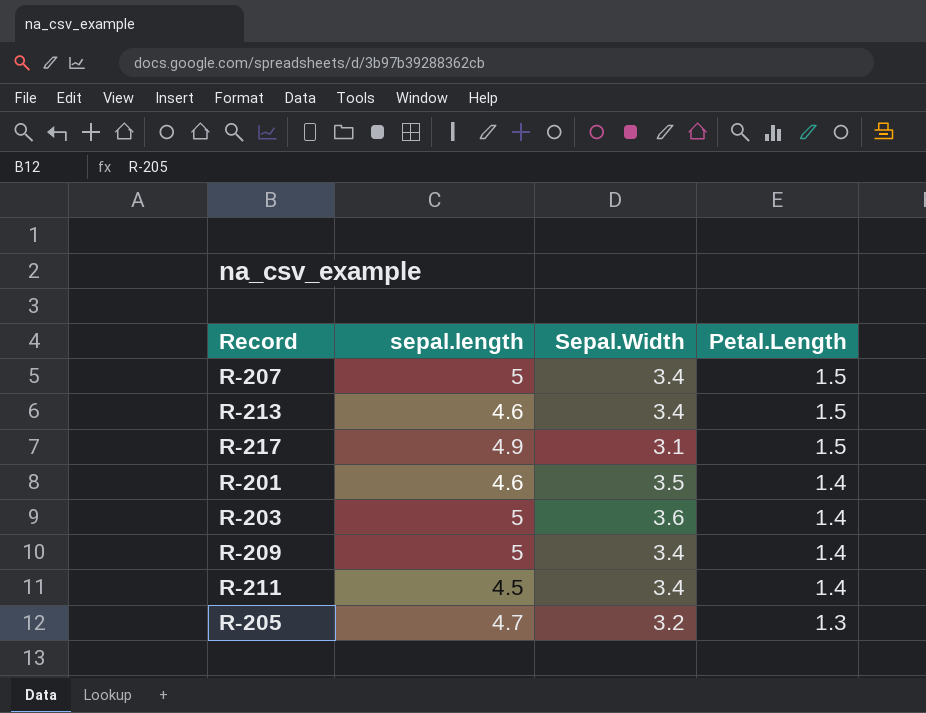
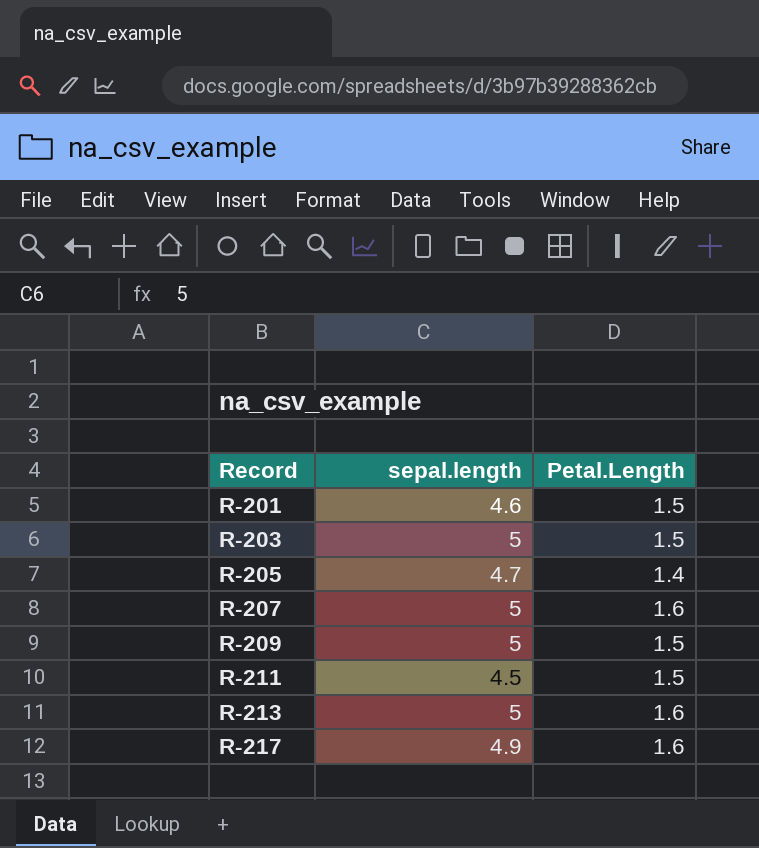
row order: Petal.Length descending -> Record ascending
column Sepal.Width | position: 3 -> none
R-201 | Petal.Length: 1.4 -> 1.5
R-203 | Petal.Length: 1.4 -> 1.5
R-205 | Petal.Length: 1.3 -> 1.4
R-207 | Petal.Length: 1.5 -> 1.6
R-209 | Petal.Length: 1.4 -> 1.5
R-211 | Petal.Length: 1.4 -> 1.5
R-213 | sepal.length: 4.6 -> 5
R-213 | Petal.Length: 1.5 -> 1.6
R-217 | Petal.Length: 1.5 -> 1.6

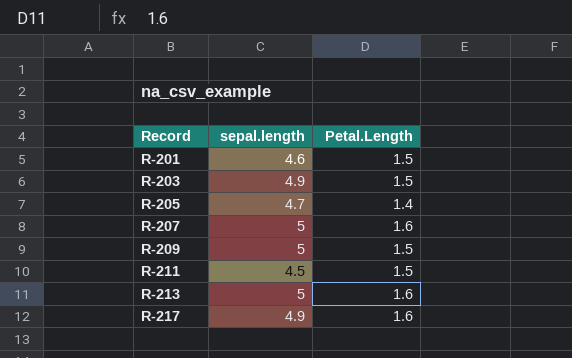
R-203 | sepal.length: 5 -> 4.9

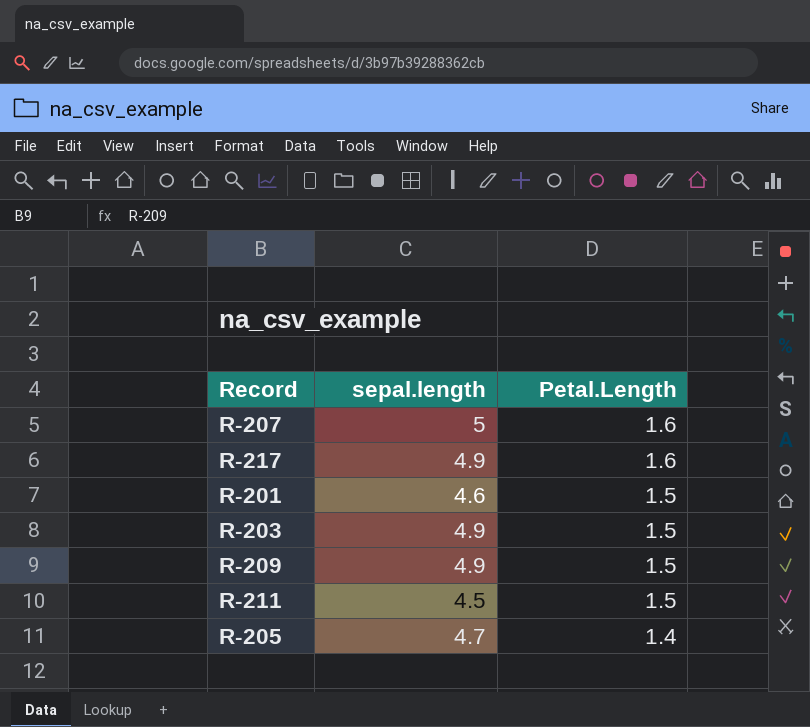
row order: Record ascending -> Petal.Length descending
row R-213: 5 | 1.6 -> none
R-209 | sepal.length: 5 -> 4.9

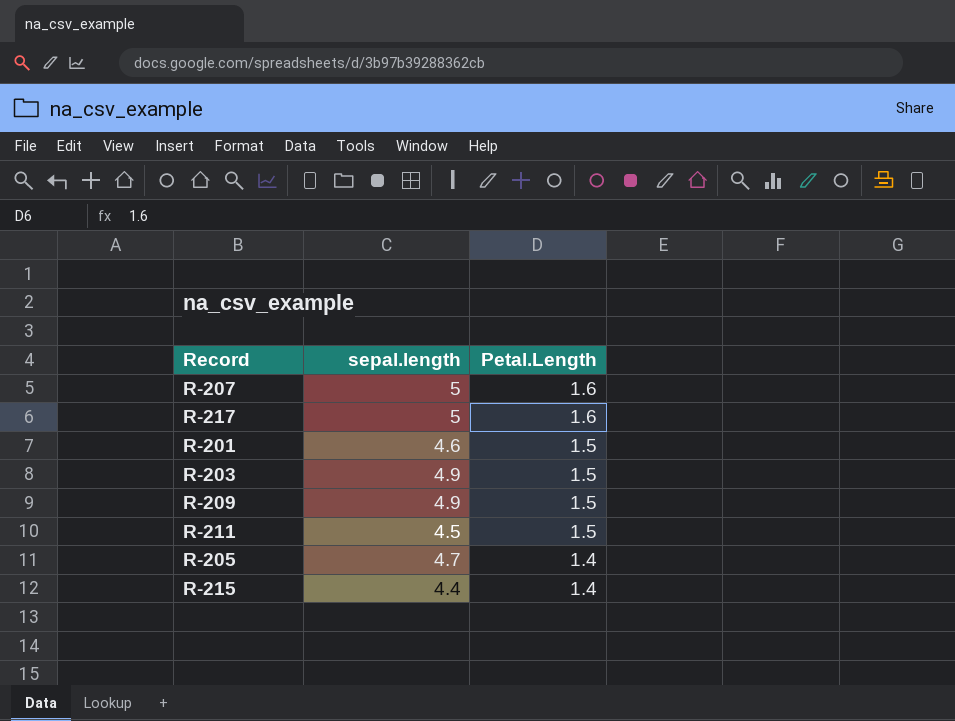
R-217 | sepal.length: 4.9 -> 5
row R-215: none -> 4.4 | 1.4

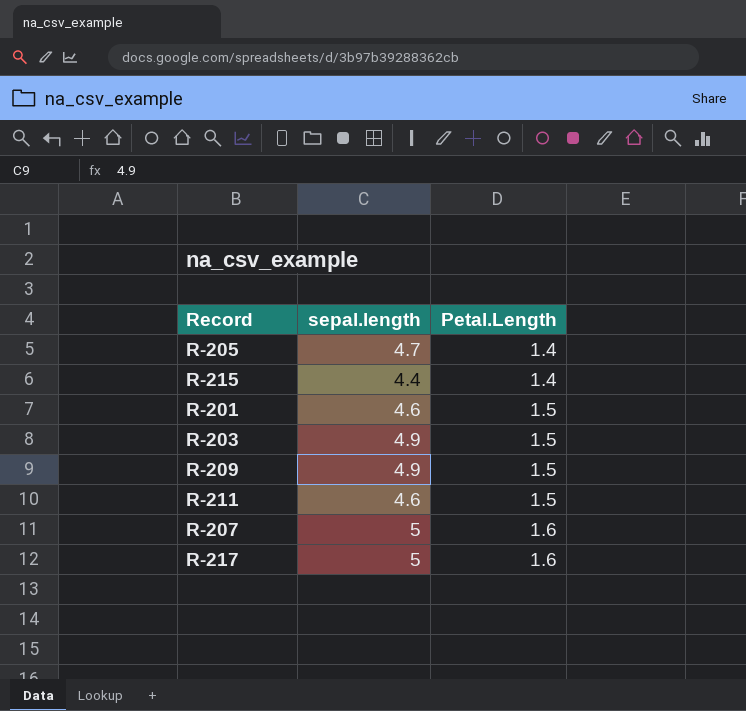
row order: Petal.Length descending -> Petal.Length ascending
R-211 | sepal.length: 4.5 -> 4.6

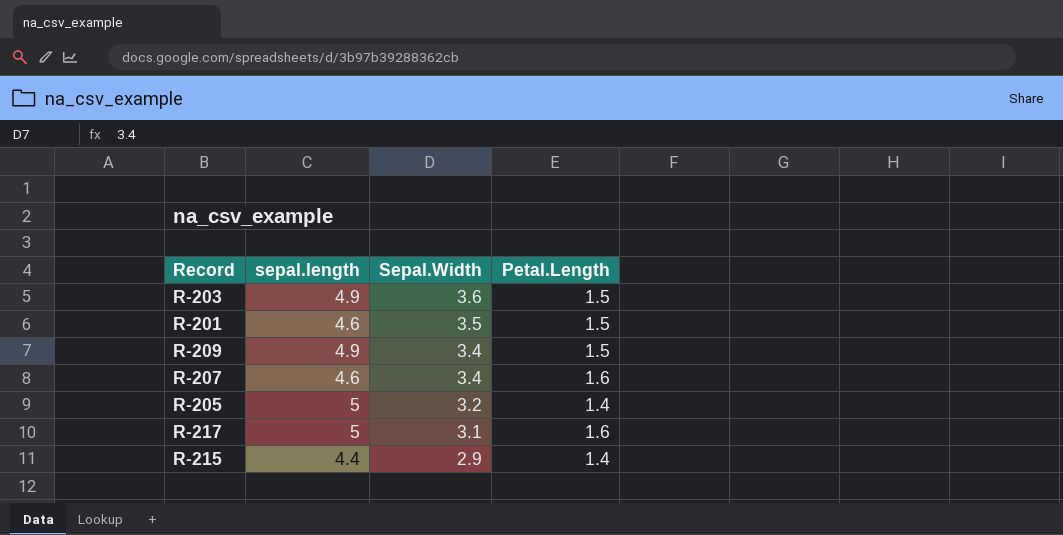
row order: Petal.Length ascending -> Sepal.Width descending
column Sepal.Width | position: none -> 3
row R-211: 4.6 | 1.5 -> none
R-207 | sepal.length: 5 -> 4.6
R-205 | sepal.length: 4.7 -> 5

